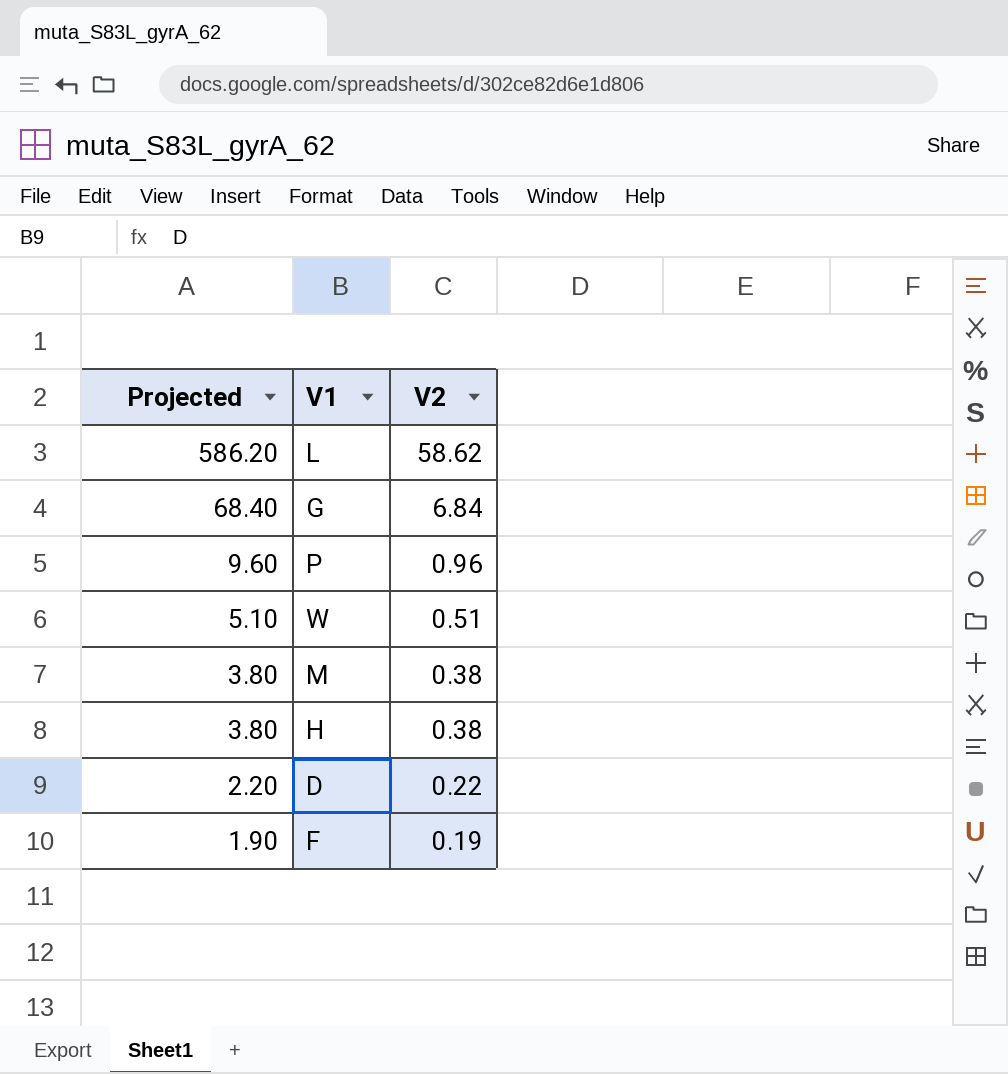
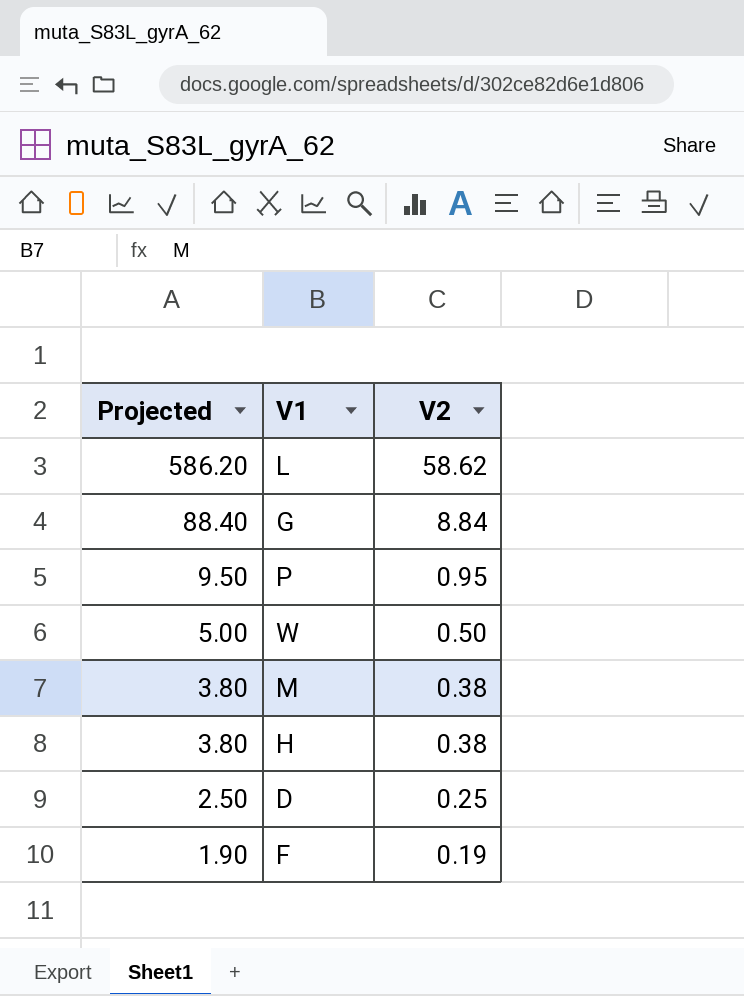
G | Projected: 68.40 -> 88.40
G | V2: 6.84 -> 8.84
P | Projected: 9.60 -> 9.50
P | V2: 0.96 -> 0.95
W | Projected: 5.10 -> 5.00
W | V2: 0.51 -> 0.50
D | Projected: 2.20 -> 2.50
D | V2: 0.22 -> 0.25

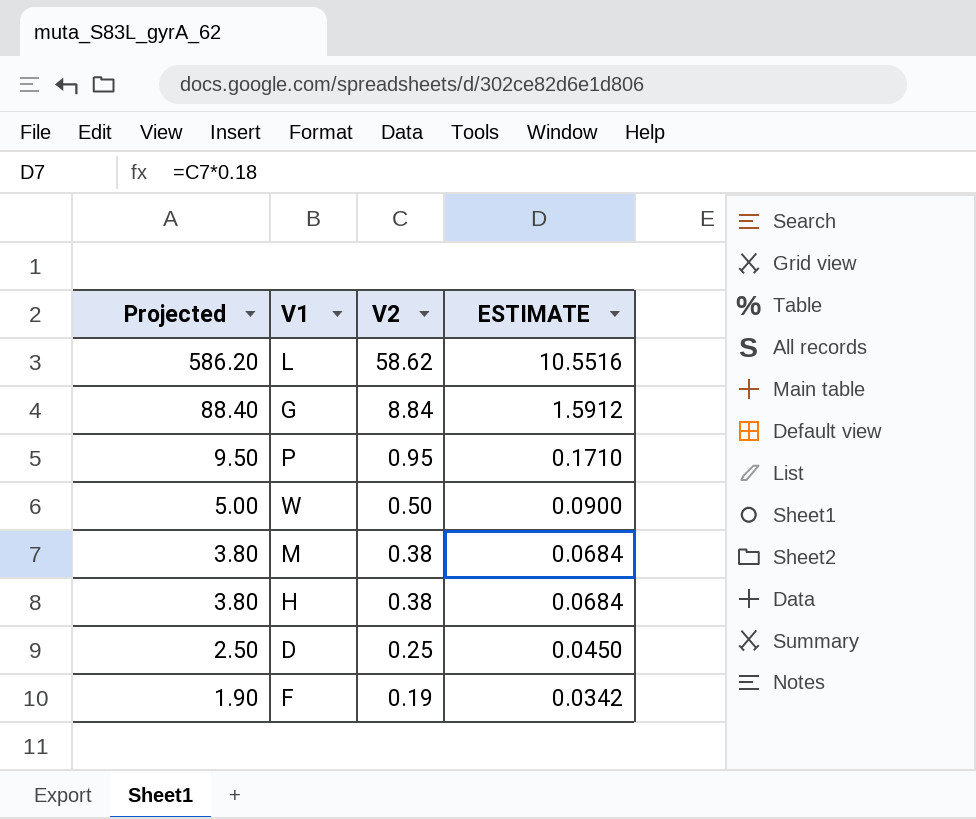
column ESTIMATE | formula: none -> [V2] * 0.18

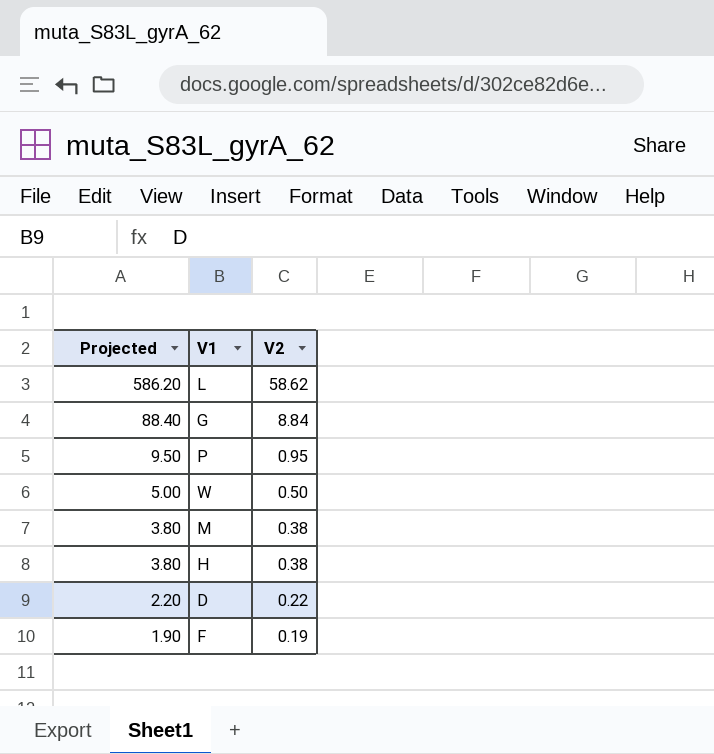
column ESTIMATE | formula: [V2] * 0.18 -> none
D | Projected: 2.50 -> 2.20
D | V2: 0.25 -> 0.22

